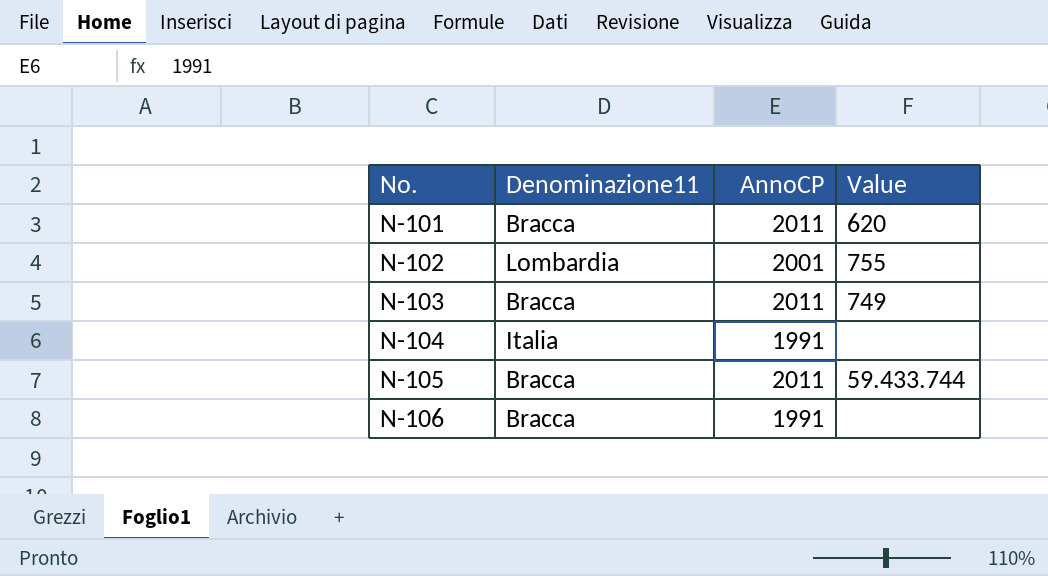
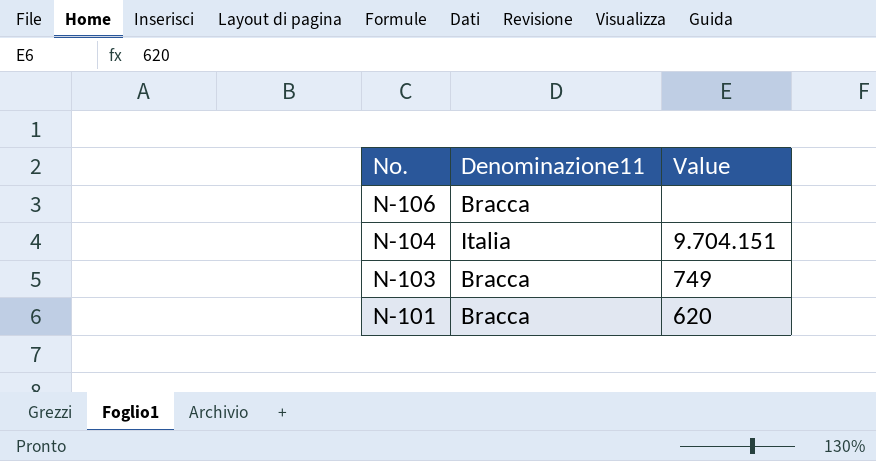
row order: No. ascending -> No. descending
column AnnoCP | position: 3 -> none
row N-102: Lombardia | 2001 | 755 -> none
row N-105: Bracca | 2011 | 59.433.744 -> none
N-104 | Value: none -> 9.704.151

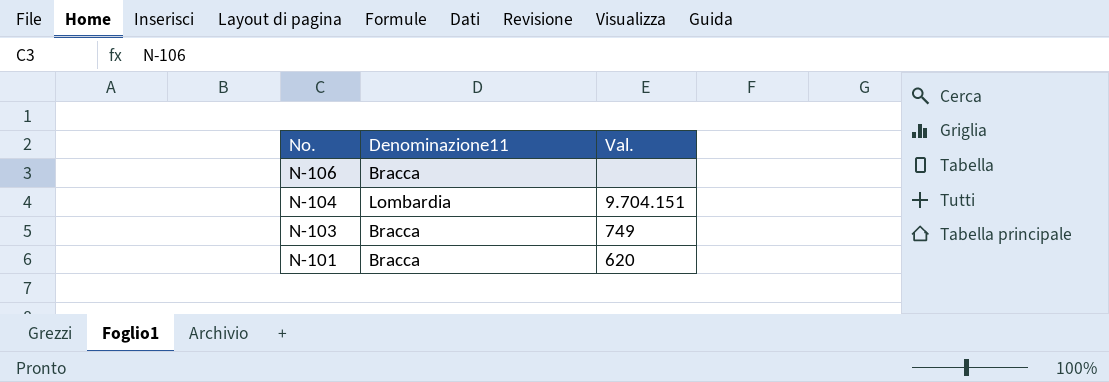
column name: Value -> Val.
N-104 | Denominazione11: Italia -> Lombardia

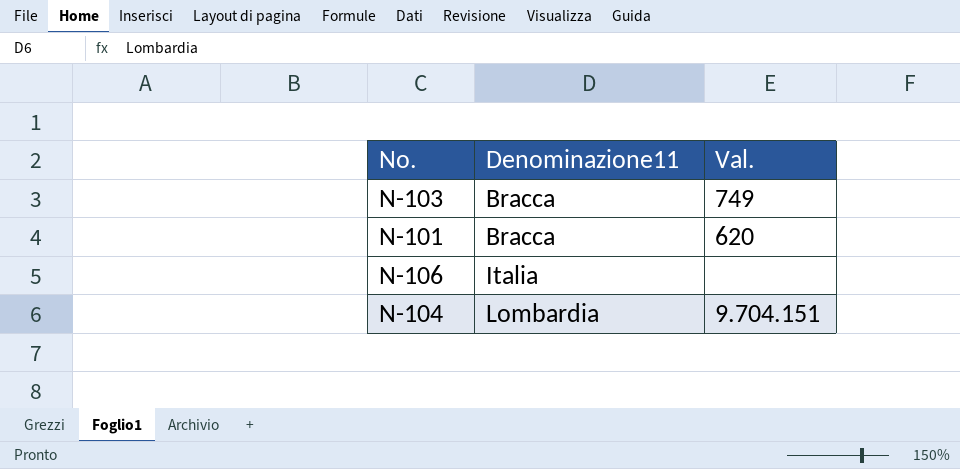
row order: No. descending -> Denominazione11 ascending
N-106 | Denominazione11: Bracca -> Italia

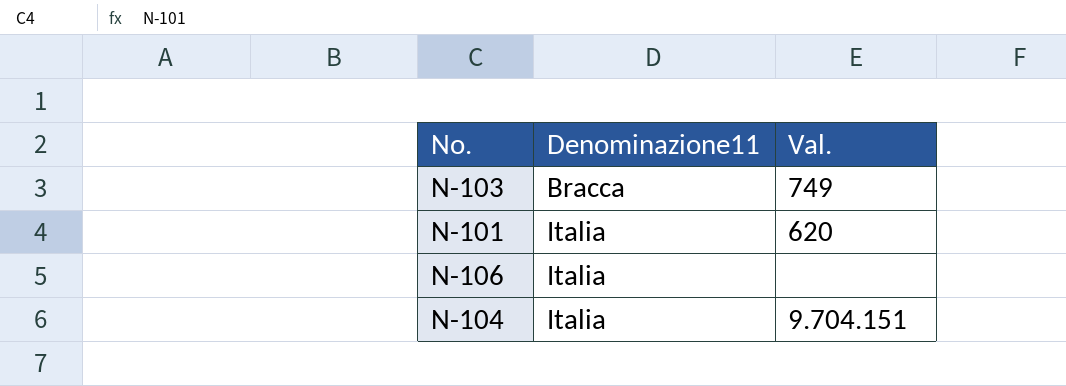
N-101 | Denominazione11: Bracca -> Italia
N-104 | Denominazione11: Lombardia -> Italia

